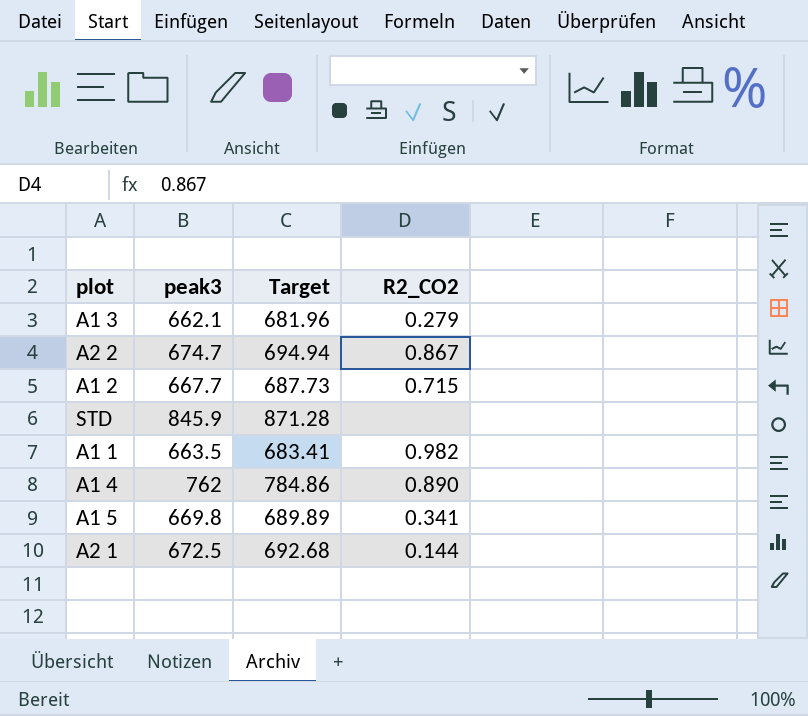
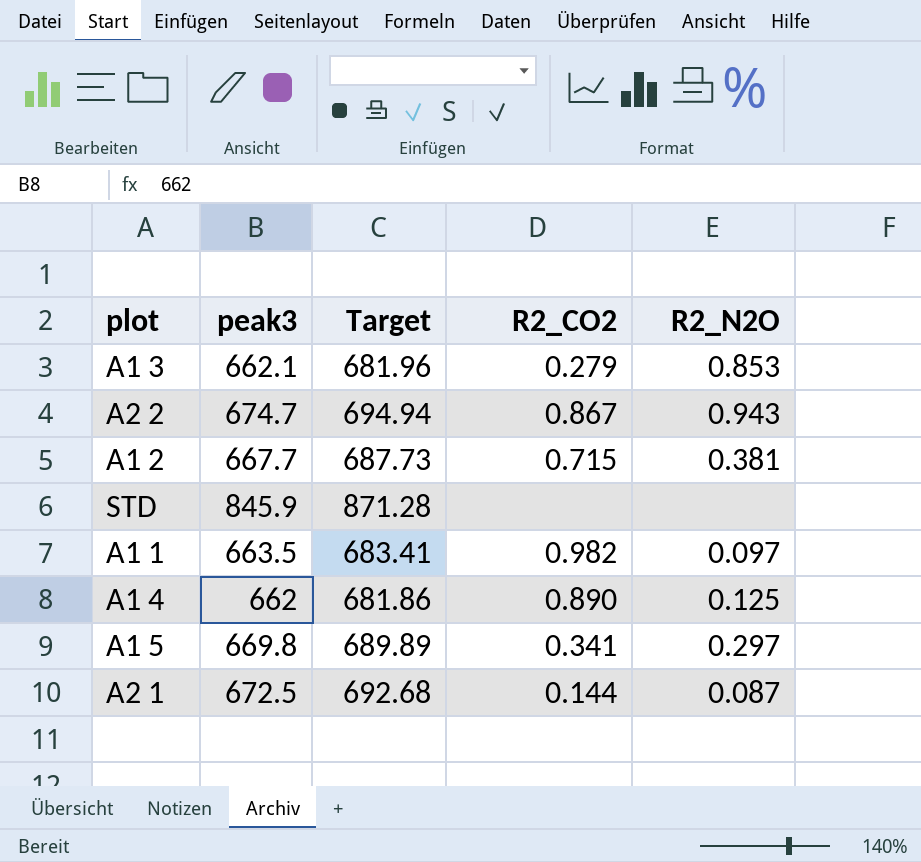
column R2_N2O | position: none -> 5
A1 4 | peak3: 762 -> 662
A1 4 | Target: 784.86 -> 681.86

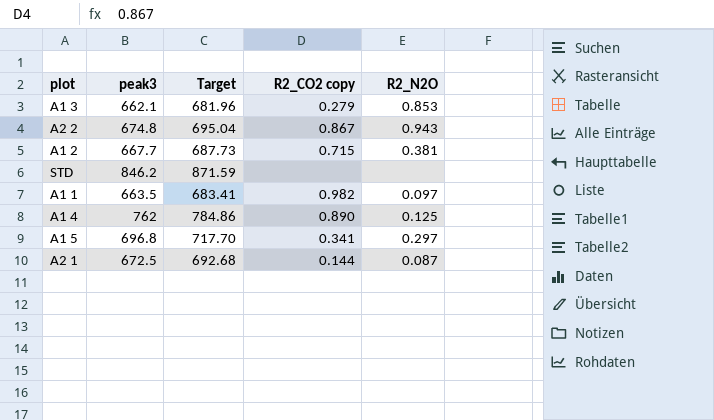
column name: R2_CO2 -> R2_CO2 copy
A2 2 | peak3: 674.7 -> 674.8
A2 2 | Target: 694.94 -> 695.04
STD | peak3: 845.9 -> 846.2
STD | Target: 871.28 -> 871.59
A1 4 | peak3: 662 -> 762
A1 4 | Target: 681.86 -> 784.86
A1 5 | peak3: 669.8 -> 696.8
A1 5 | Target: 689.89 -> 717.70

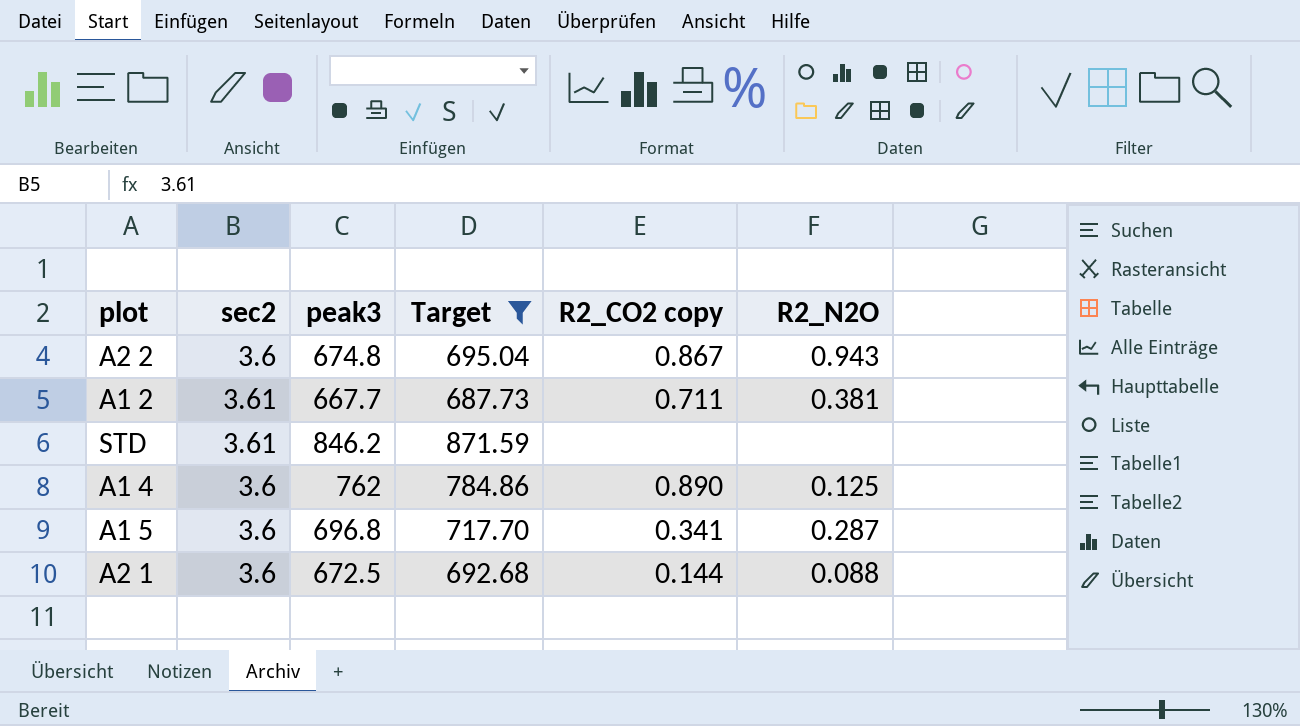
filter: none -> Target >= 687.73
column sec2 | position: none -> 2
A1 2 | R2_CO2 copy: 0.715 -> 0.711
A1 5 | R2_N2O: 0.297 -> 0.287
A2 1 | R2_N2O: 0.087 -> 0.088

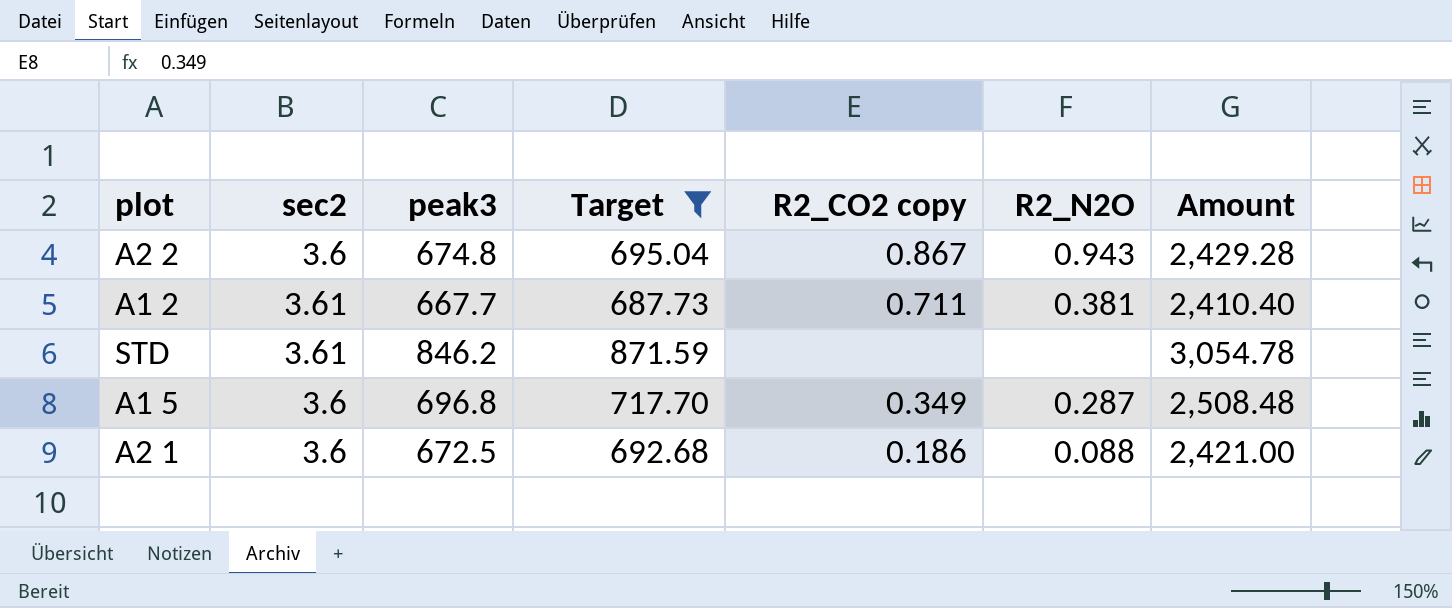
column Amount | formula: none -> [sec2] * [peak3]
row A1 4: 3.6 | 762 | 784.86 | 0.890 | 0.125 -> none
A1 5 | R2_CO2 copy: 0.341 -> 0.349
A2 1 | R2_CO2 copy: 0.144 -> 0.186

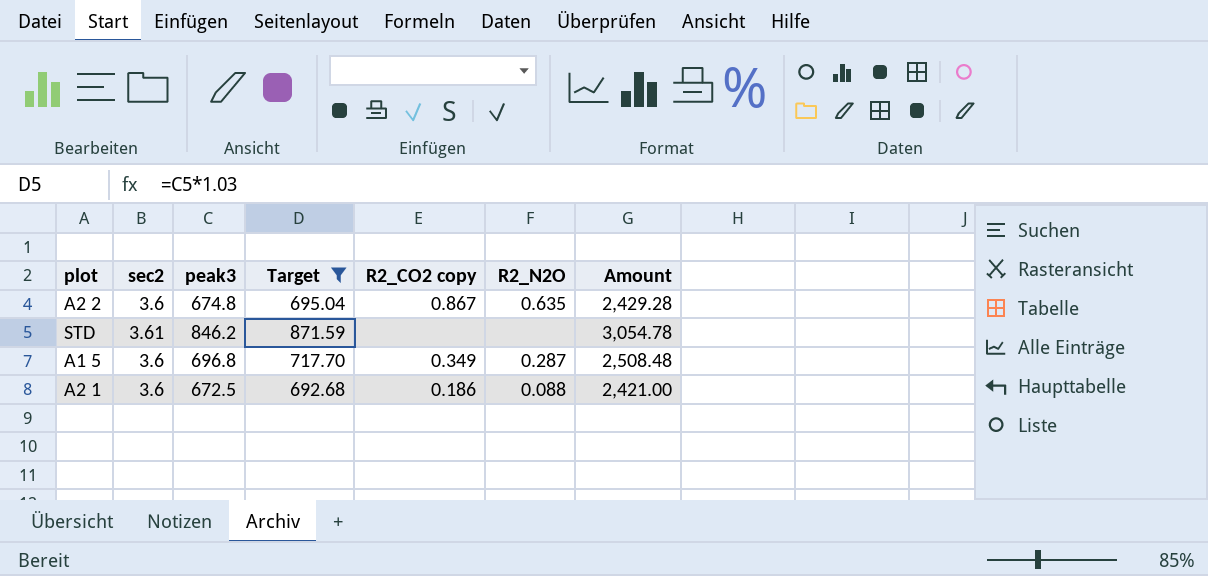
row A1 2: 3.61 | 667.7 | 687.73 | 0.711 | 0.381 | 2,410.40 -> none
A2 2 | R2_N2O: 0.943 -> 0.635

